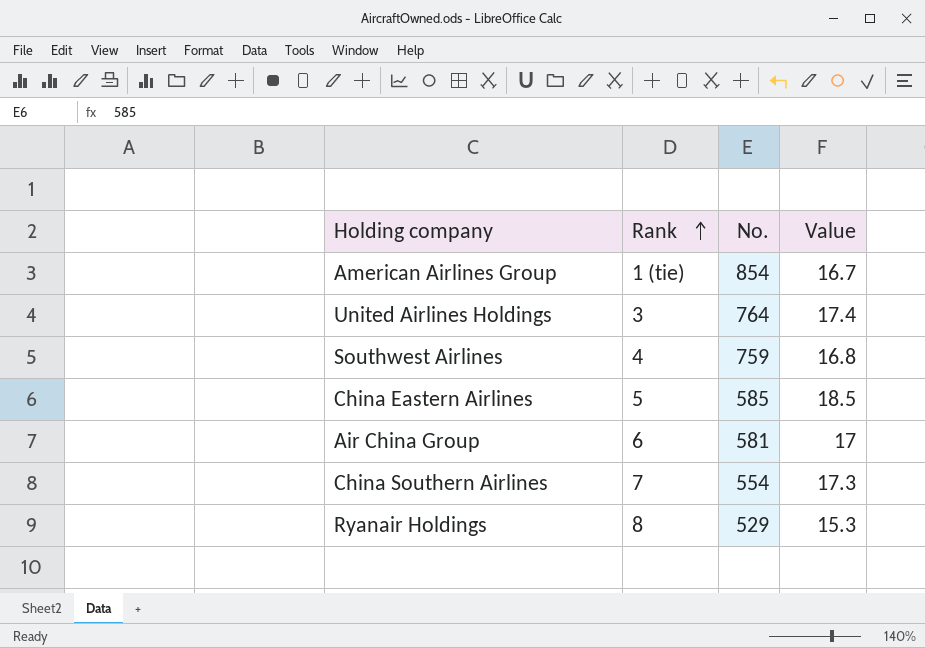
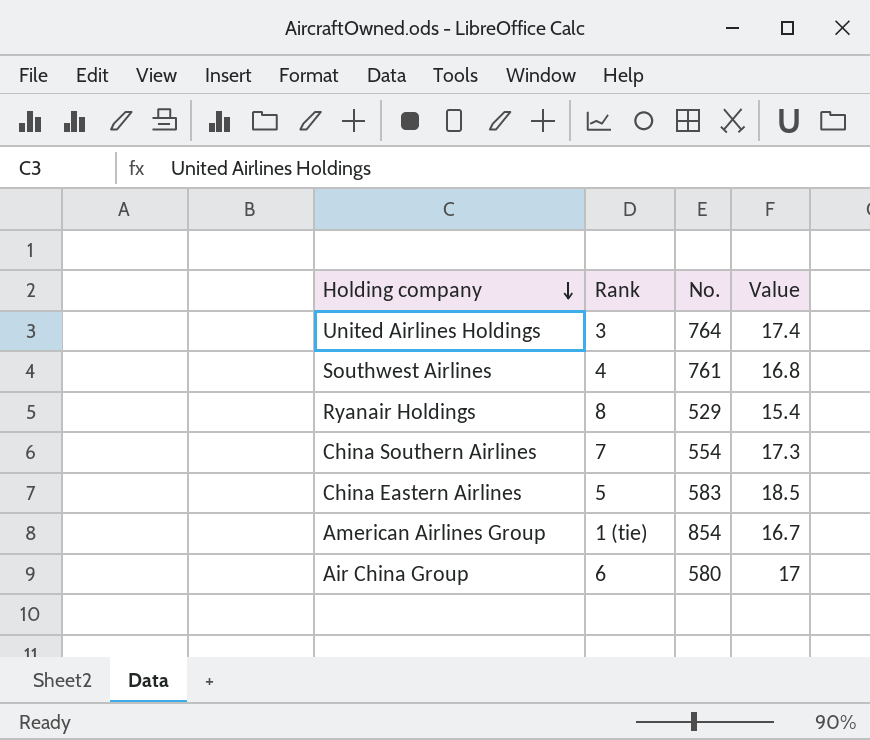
row order: Rank ascending -> Holding company descending
Southwest Airlines | No.: 759 -> 761
Ryanair Holdings | Value: 15.3 -> 15.4
China Eastern Airlines | No.: 585 -> 583
Air China Group | No.: 581 -> 580

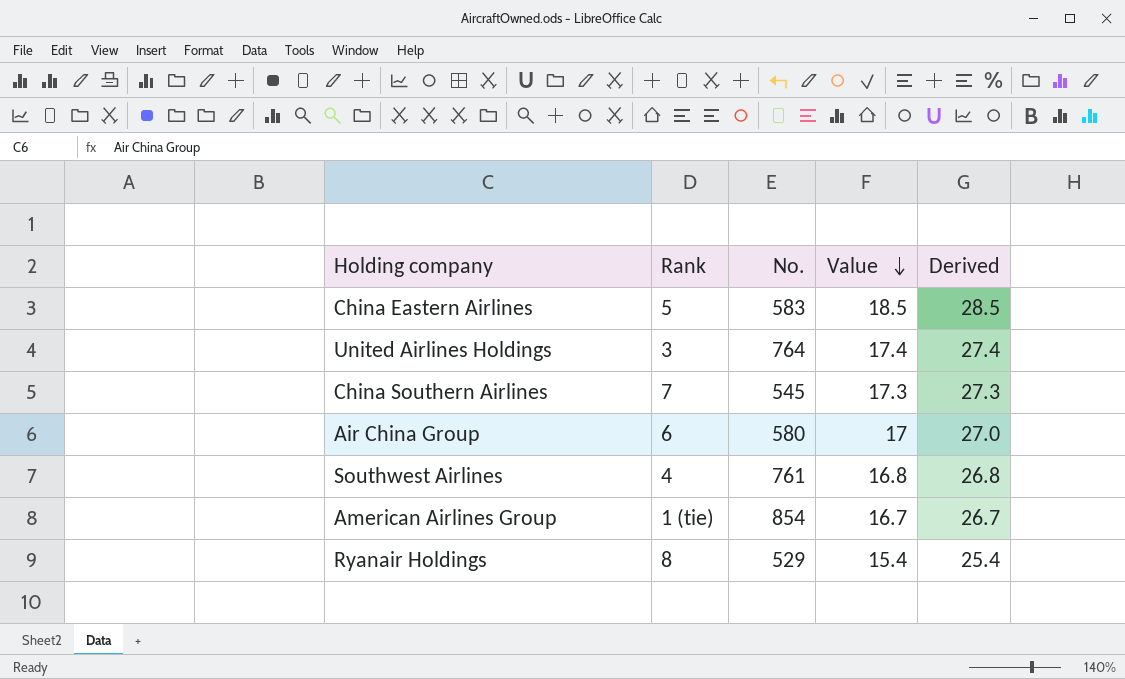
row order: Holding company descending -> Value descending
column Derived | formula: none -> [Value] + 10
China Southern Airlines | No.: 554 -> 545

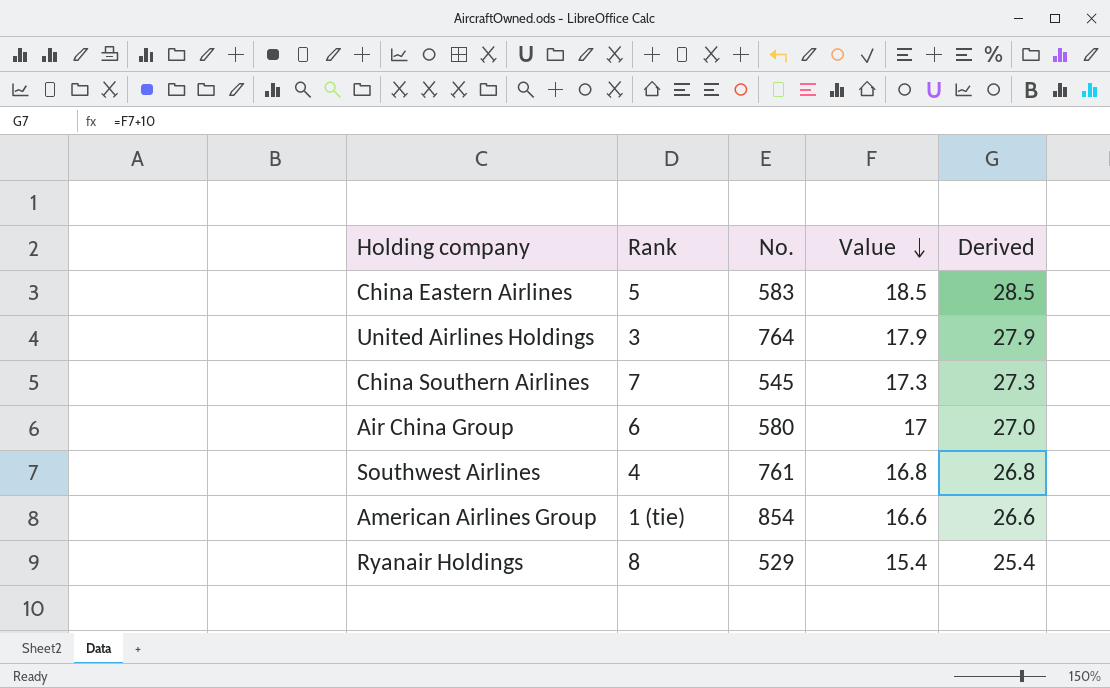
United Airlines Holdings | Value: 17.4 -> 17.9
United Airlines Holdings | Derived: 27.4 -> 27.9
American Airlines Group | Value: 16.7 -> 16.6
American Airlines Group | Derived: 26.7 -> 26.6

